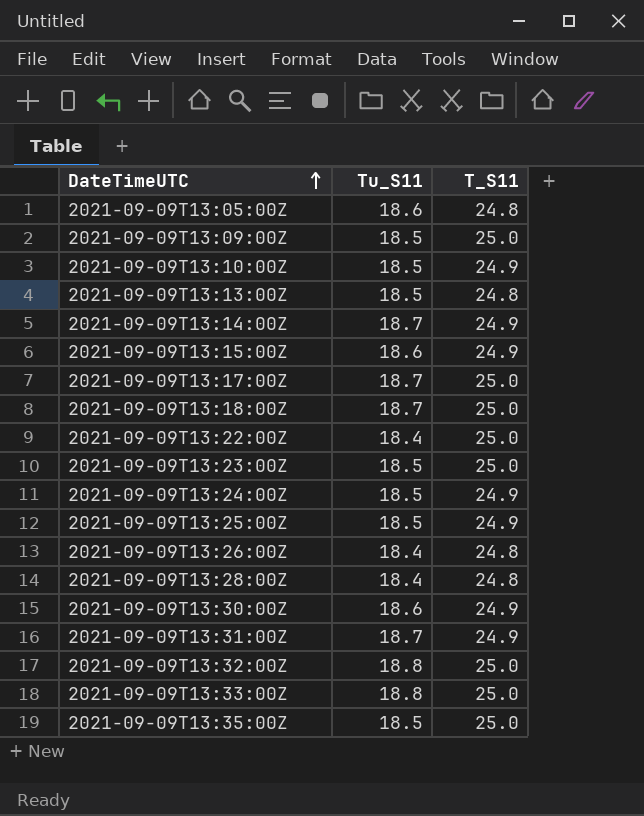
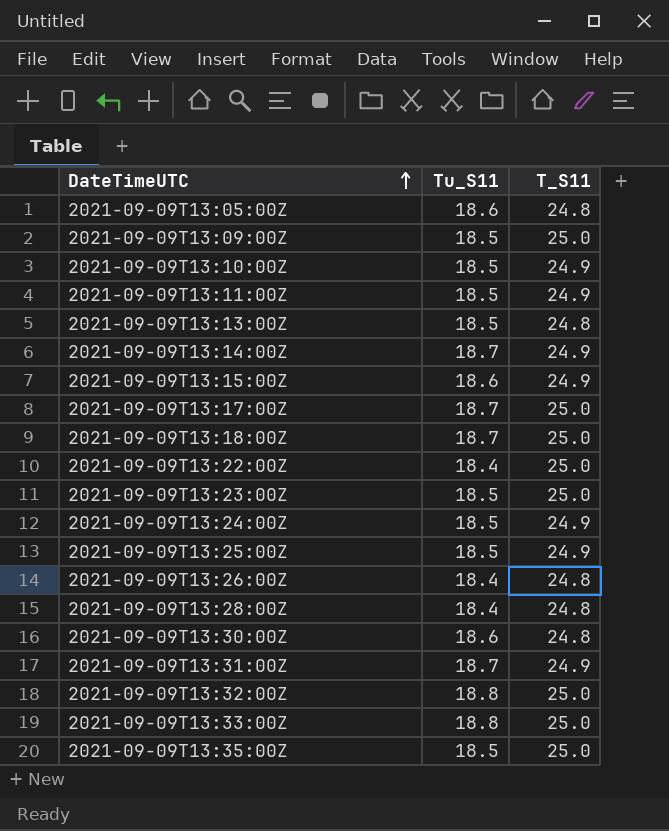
row 2021-09-09T13:11:00Z: none -> 18.5 | 24.9
2021-09-09T13:30:00Z | T_S11: 24.9 -> 24.8

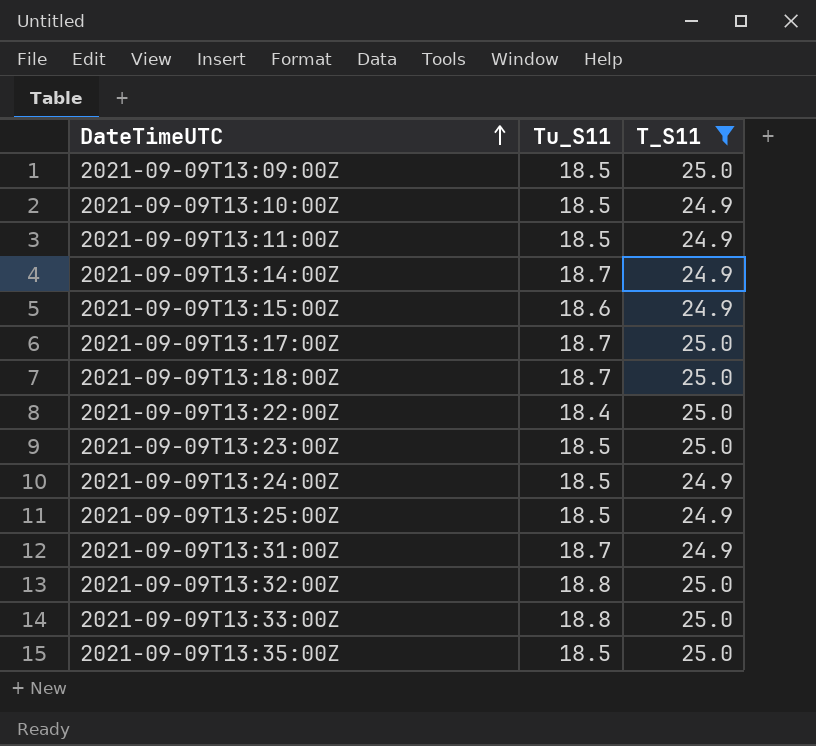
filter: none -> T_S11 != 24.8

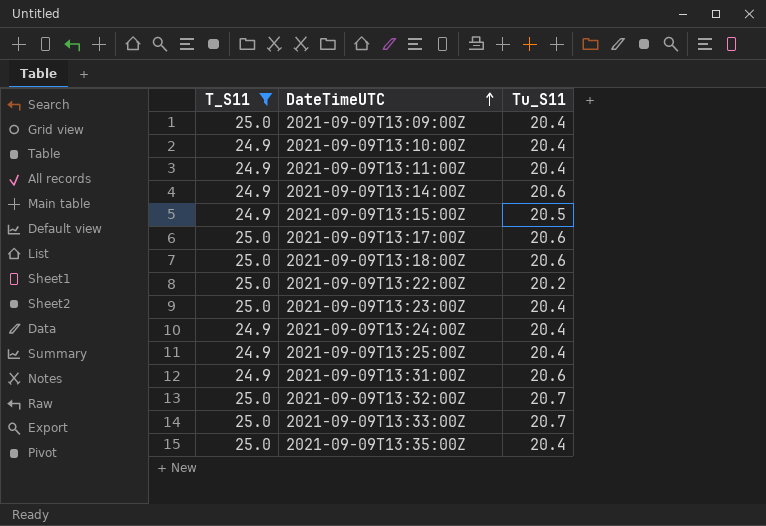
column T_S11 | position: 3 -> 1
2021-09-09T13:09:00Z | Tu_S11: 18.5 -> 20.4
2021-09-09T13:10:00Z | Tu_S11: 18.5 -> 20.4
2021-09-09T13:11:00Z | Tu_S11: 18.5 -> 20.4
2021-09-09T13:14:00Z | Tu_S11: 18.7 -> 20.6
2021-09-09T13:15:00Z | Tu_S11: 18.6 -> 20.5
2021-09-09T13:17:00Z | Tu_S11: 18.7 -> 20.6
2021-09-09T13:18:00Z | Tu_S11: 18.7 -> 20.6
2021-09-09T13:22:00Z | Tu_S11: 18.4 -> 20.2
2021-09-09T13:23:00Z | Tu_S11: 18.5 -> 20.4
2021-09-09T13:24:00Z | Tu_S11: 18.5 -> 20.4
2021-09-09T13:25:00Z | Tu_S11: 18.5 -> 20.4
2021-09-09T13:31:00Z | Tu_S11: 18.7 -> 20.6
2021-09-09T13:32:00Z | Tu_S11: 18.8 -> 20.7
2021-09-09T13:33:00Z | Tu_S11: 18.8 -> 20.7
2021-09-09T13:35:00Z | Tu_S11: 18.5 -> 20.4

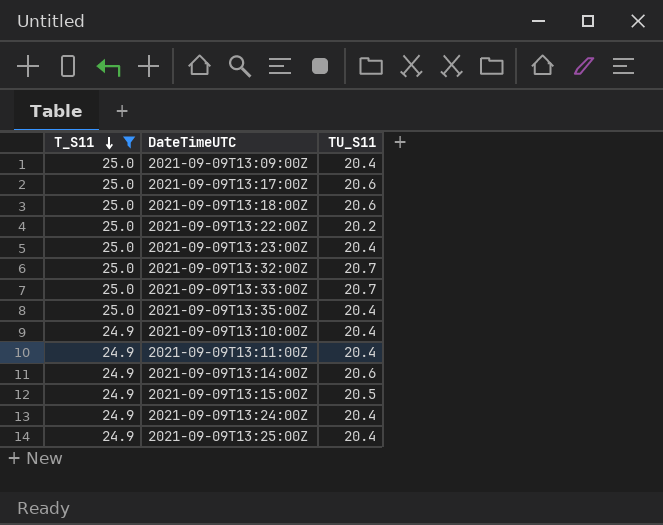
row order: DateTimeUTC ascending -> T_S11 descending
column name: Tu_S11 -> TU_S11
row 2021-09-09T13:31:00Z: 24.9 | 20.6 -> none

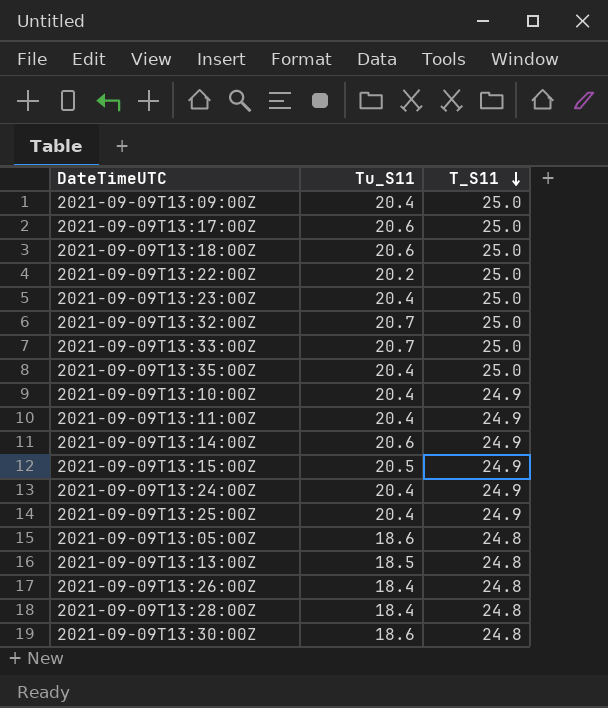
filter: T_S11 != 24.8 -> none
column name: TU_S11 -> Tu_S11
column T_S11 | position: 1 -> 3

